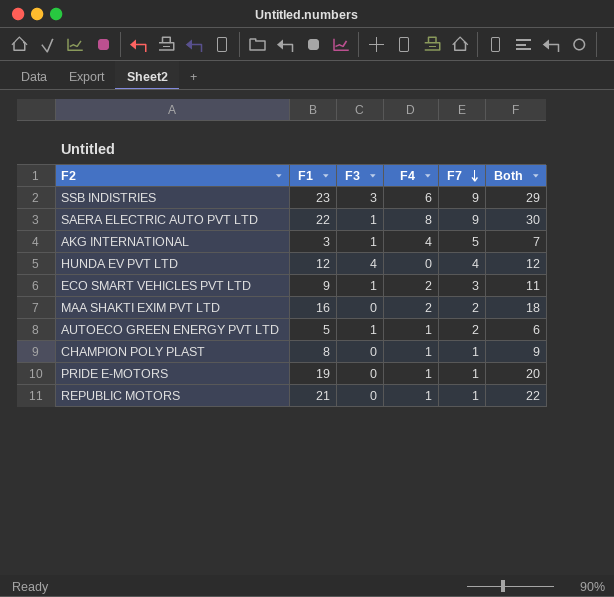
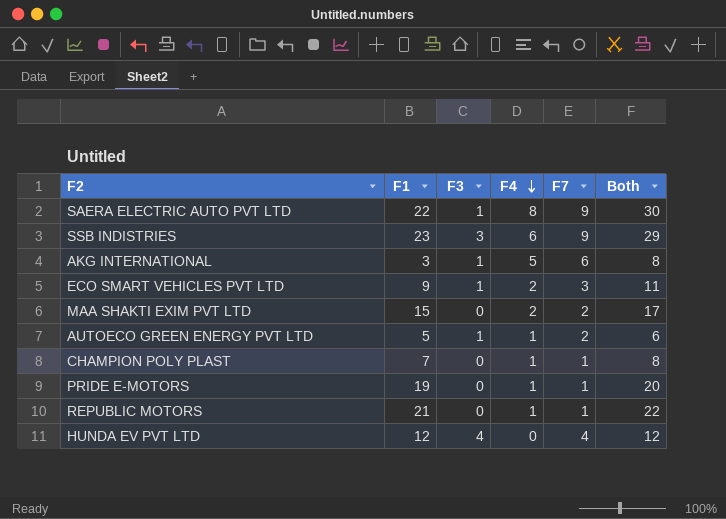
row order: F7 descending -> F4 descending
AKG INTERNATIONAL | F4: 4 -> 5
AKG INTERNATIONAL | F7: 5 -> 6
AKG INTERNATIONAL | Both: 7 -> 8
MAA SHAKTI EXIM PVT LTD | F1: 16 -> 15
MAA SHAKTI EXIM PVT LTD | Both: 18 -> 17
CHAMPION POLY PLAST | F1: 8 -> 7
CHAMPION POLY PLAST | Both: 9 -> 8

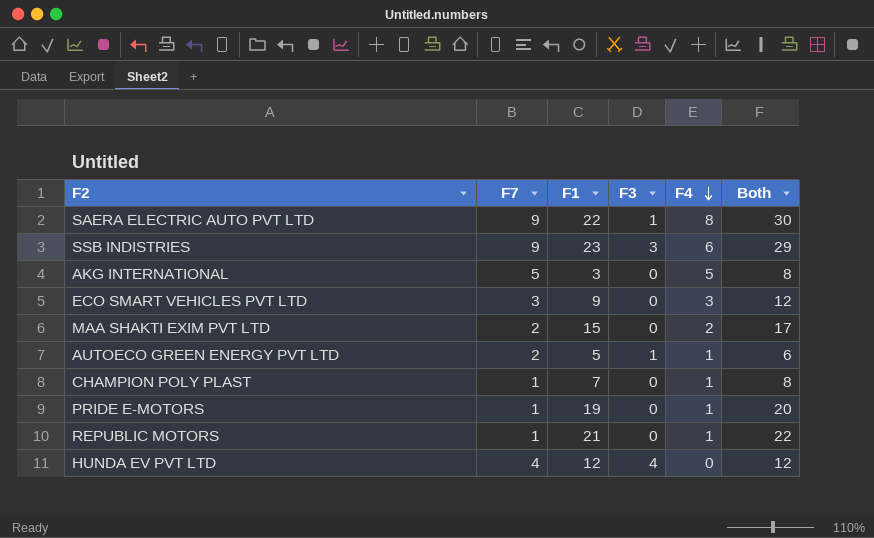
column F7 | position: 5 -> 2
AKG INTERNATIONAL | F7: 6 -> 5
AKG INTERNATIONAL | F3: 1 -> 0
ECO SMART VEHICLES PVT LTD | F3: 1 -> 0
ECO SMART VEHICLES PVT LTD | F4: 2 -> 3
ECO SMART VEHICLES PVT LTD | Both: 11 -> 12

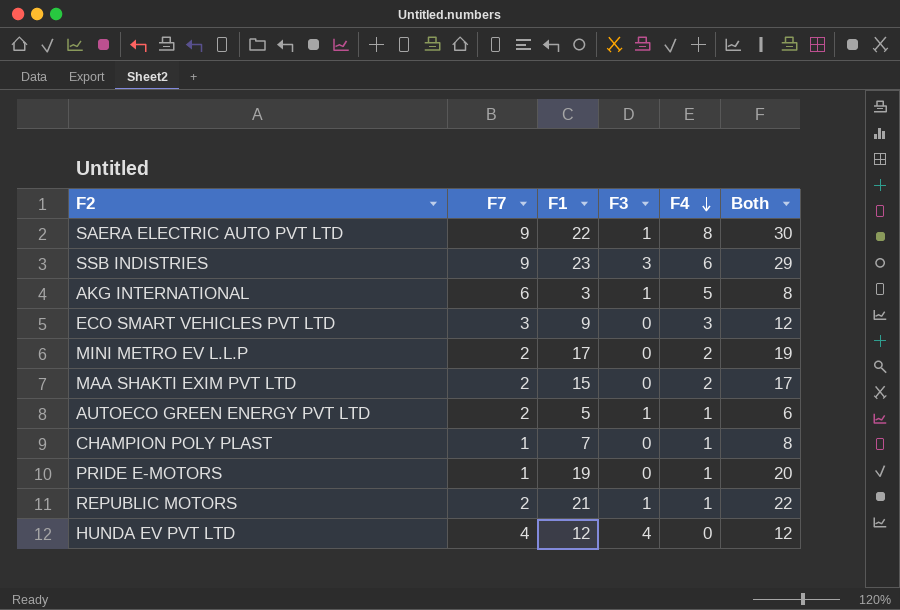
AKG INTERNATIONAL | F7: 5 -> 6
AKG INTERNATIONAL | F3: 0 -> 1
row MINI METRO EV L.L.P: none -> 2 | 17 | 0 | 2 | 19
REPUBLIC MOTORS | F7: 1 -> 2
REPUBLIC MOTORS | F3: 0 -> 1

